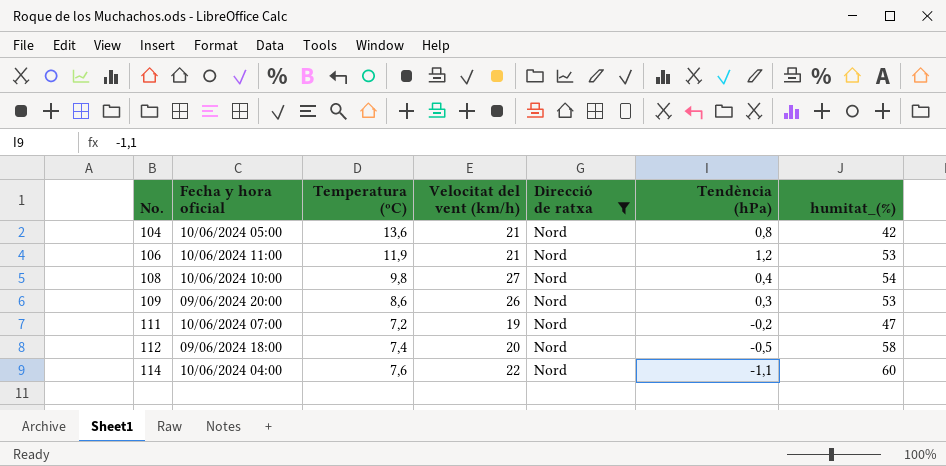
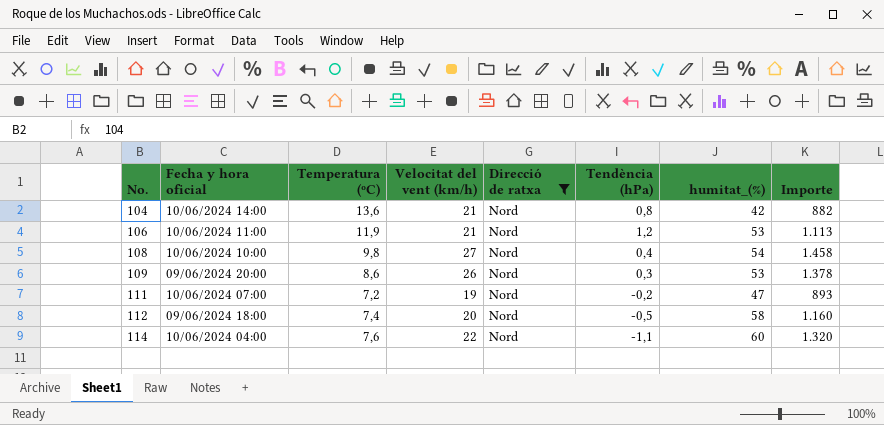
column Importe | formula: none -> [Velocitat del vent (km/h)] * [humitat_(%)]
104 | Fecha y hora oficial: 10/06/2024 05:00 -> 10/06/2024 14:00

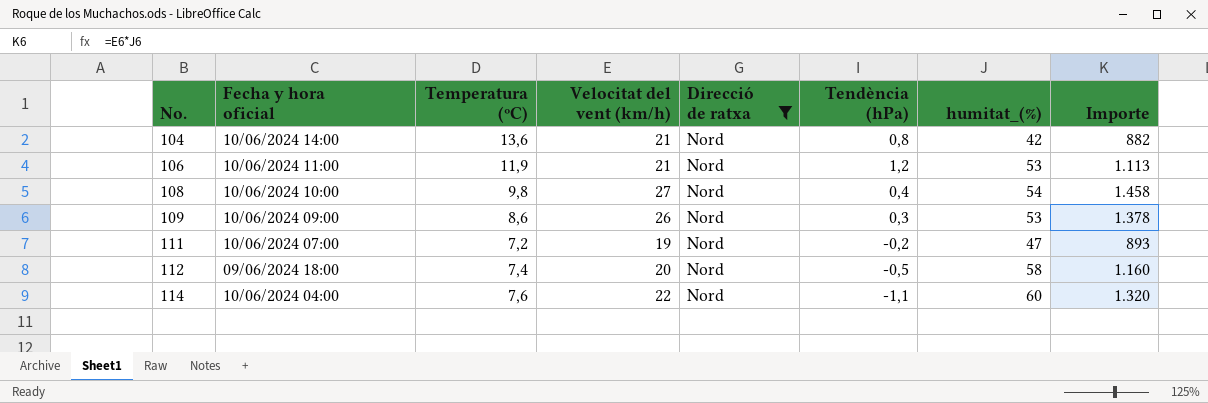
109 | Fecha y hora oficial: 09/06/2024 20:00 -> 10/06/2024 09:00

